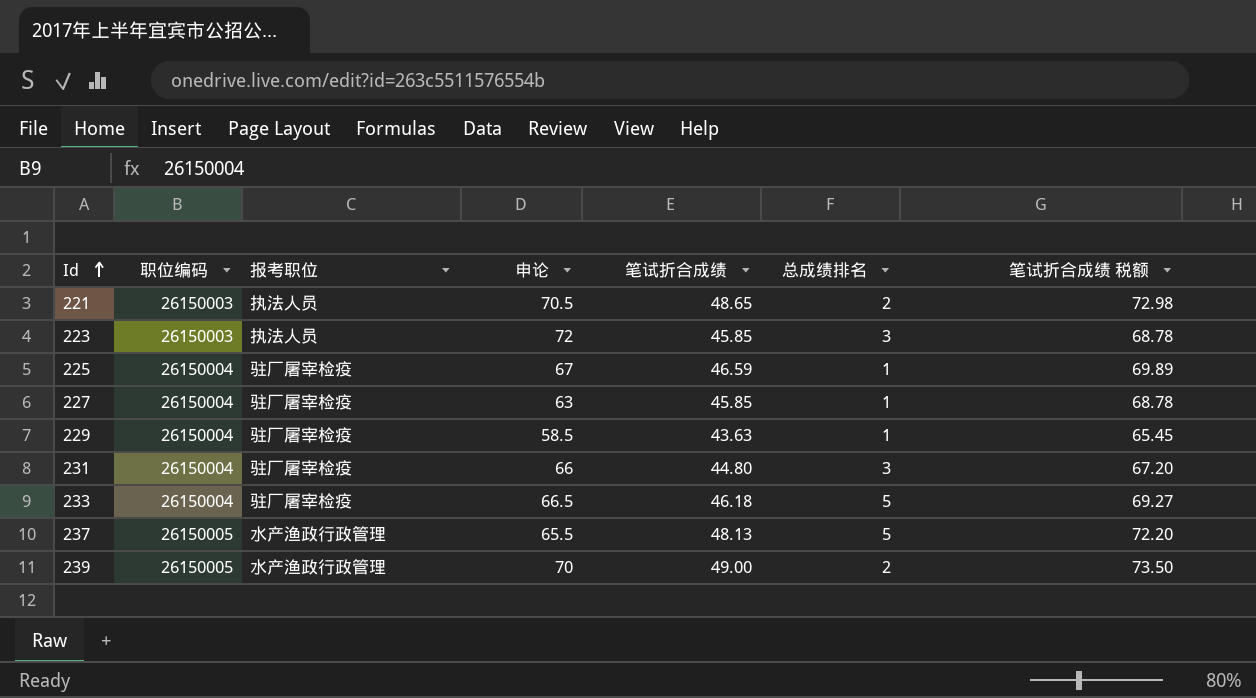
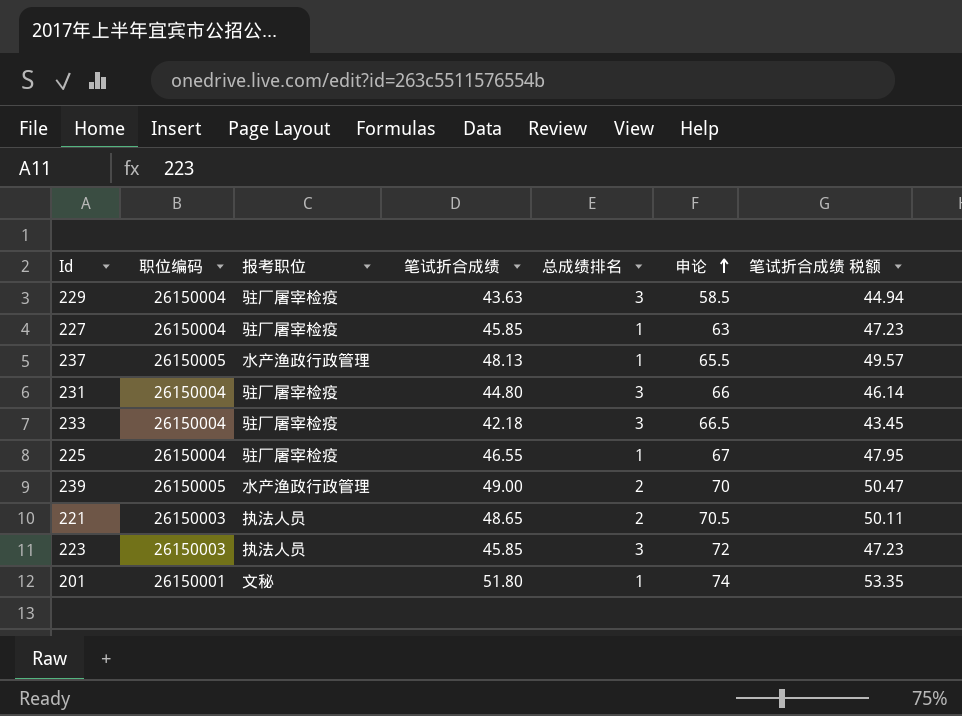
row order: Id ascending -> 申论 ascending
column 申论 | position: 4 -> 6
column 笔试折合成绩 税额 | formula: [笔试折合成绩] * 1.5 -> [笔试折合成绩] * 1.03
229 | 总成绩排名: 1 -> 3
237 | 总成绩排名: 5 -> 1
233 | 笔试折合成绩: 46.18 -> 42.18
233 | 总成绩排名: 5 -> 3
225 | 笔试折合成绩: 46.59 -> 46.55
row 201: none -> 26150001 | 文秘 | 51.80 | 1 | 74 | 53.35

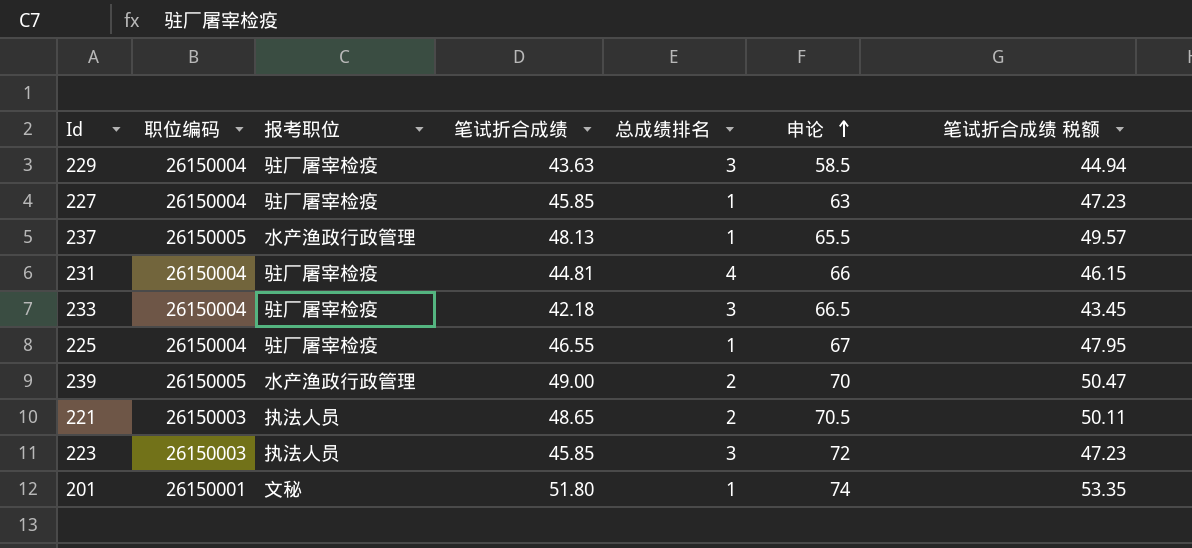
231 | 笔试折合成绩: 44.80 -> 44.81
231 | 总成绩排名: 3 -> 4
231 | 笔试折合成绩 税额: 46.14 -> 46.15

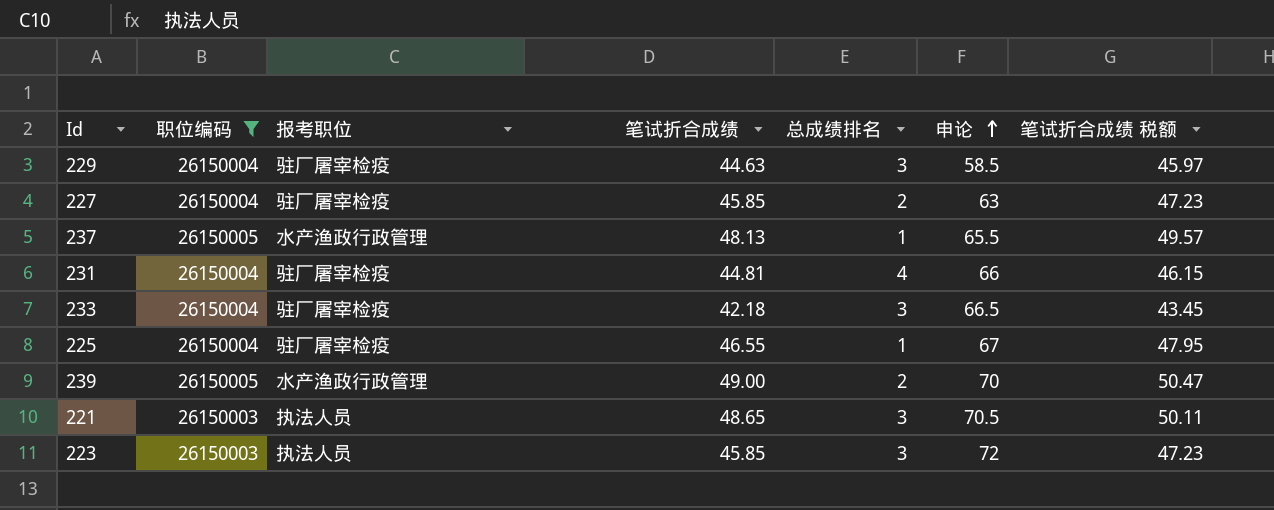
filter: none -> 职位编码 != 26150001
229 | 笔试折合成绩: 43.63 -> 44.63
229 | 笔试折合成绩 税额: 44.94 -> 45.97
227 | 总成绩排名: 1 -> 2
221 | 总成绩排名: 2 -> 3

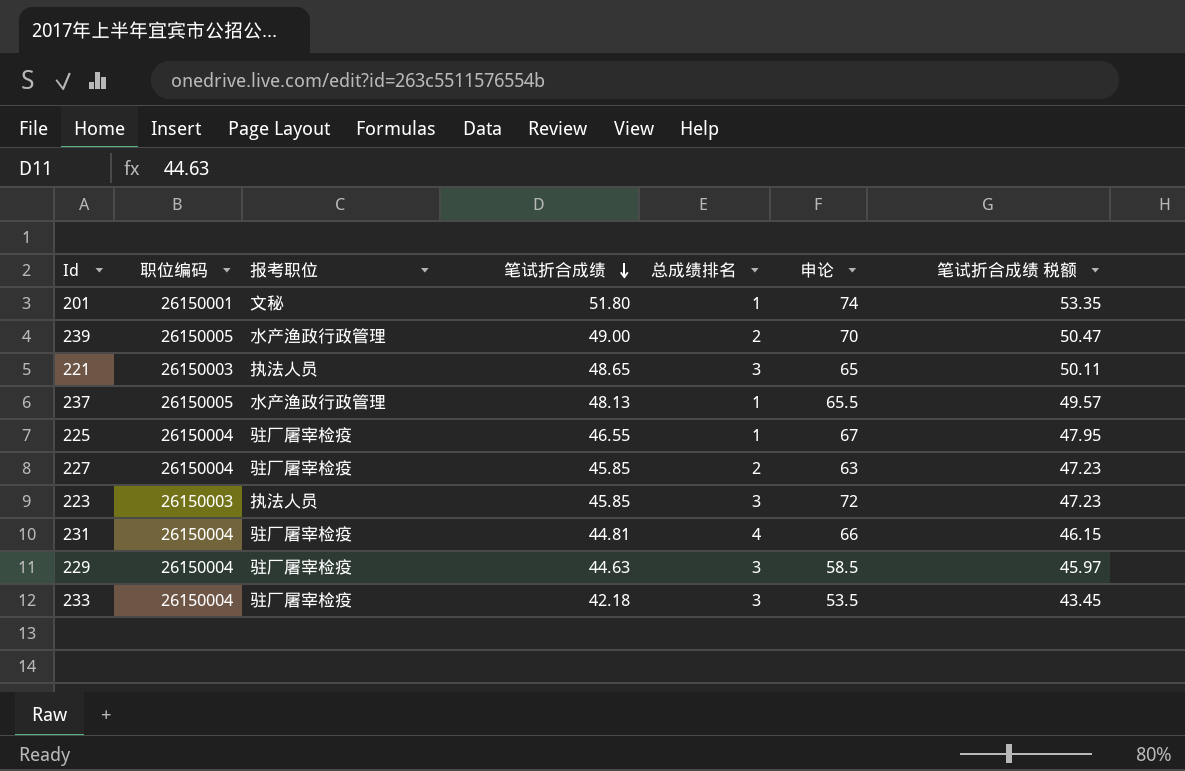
filter: 职位编码 != 26150001 -> none
row order: 申论 ascending -> 笔试折合成绩 descending
221 | 申论: 70.5 -> 65
233 | 申论: 66.5 -> 53.5

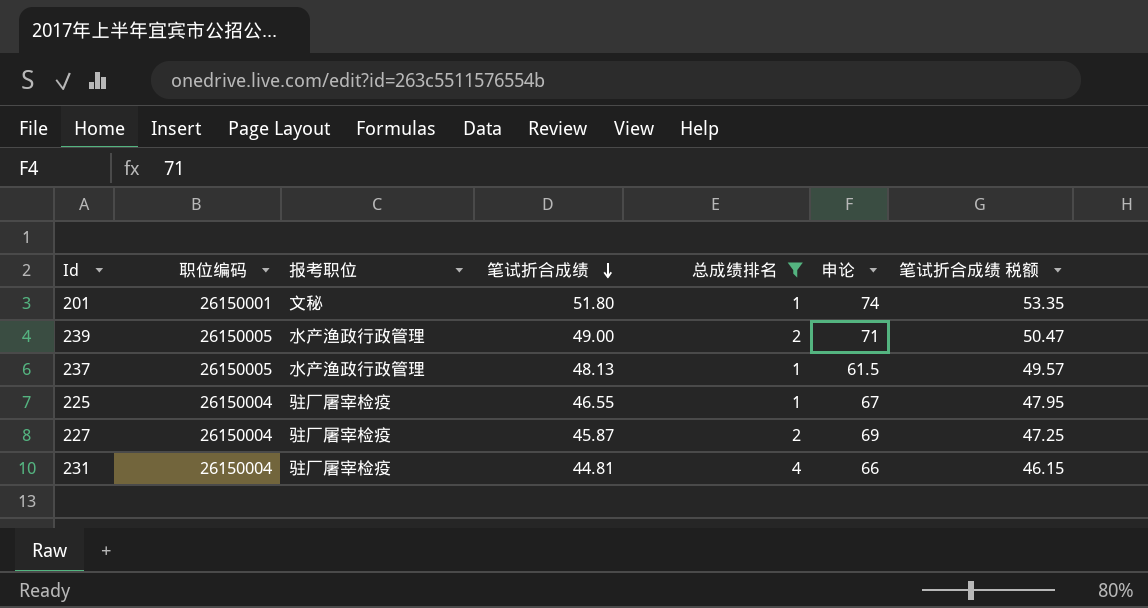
filter: none -> 总成绩排名 != 3
239 | 申论: 70 -> 71
237 | 申论: 65.5 -> 61.5
227 | 笔试折合成绩: 45.85 -> 45.87
227 | 申论: 63 -> 69
227 | 笔试折合成绩 税额: 47.23 -> 47.25

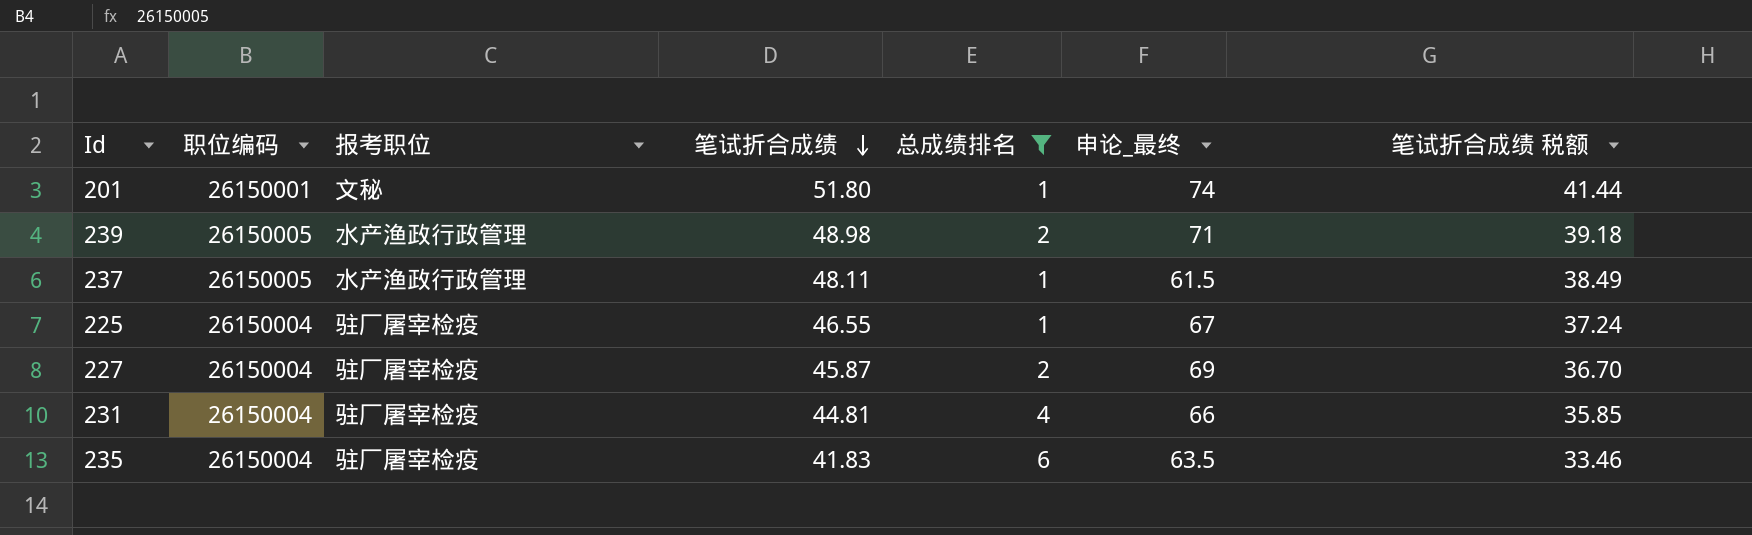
column name: 申论 -> 申论_最终
column 笔试折合成绩 税额 | formula: [笔试折合成绩] * 1.03 -> [笔试折合成绩] * 0.8
239 | 笔试折合成绩: 49.00 -> 48.98
237 | 笔试折合成绩: 48.13 -> 48.11
row 235: none -> 26150004 | 驻厂屠宰检疫 | 41.83 | 6 | 63.5 | 33.46

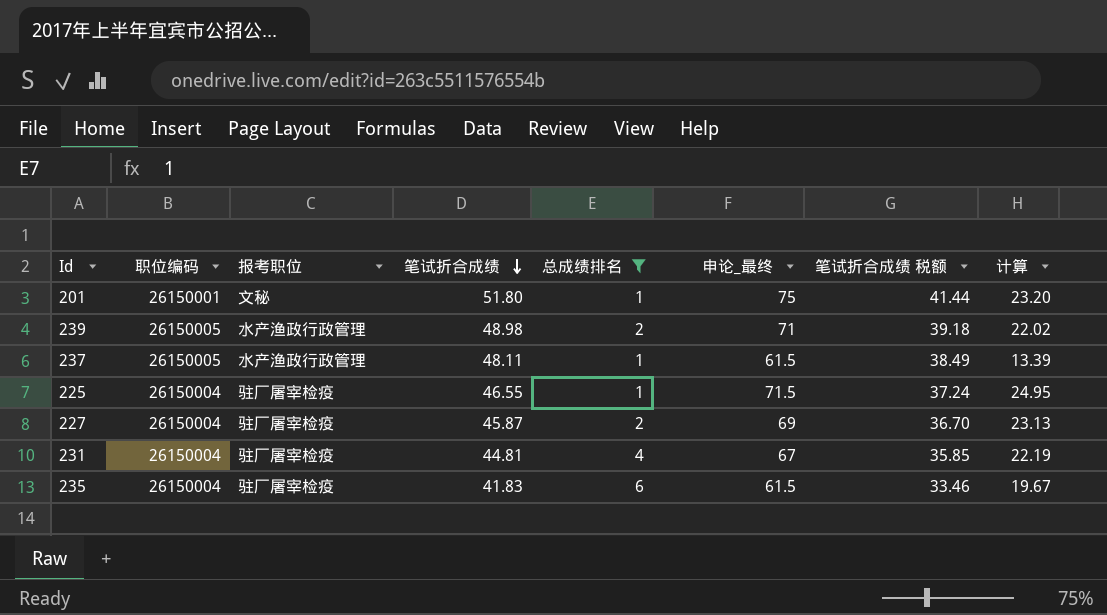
column 计算 | formula: none -> [申论_最终] - [笔试折合成绩]
201 | 申论_最终: 74 -> 75
225 | 申论_最终: 67 -> 71.5
231 | 申论_最终: 66 -> 67
235 | 申论_最终: 63.5 -> 61.5

